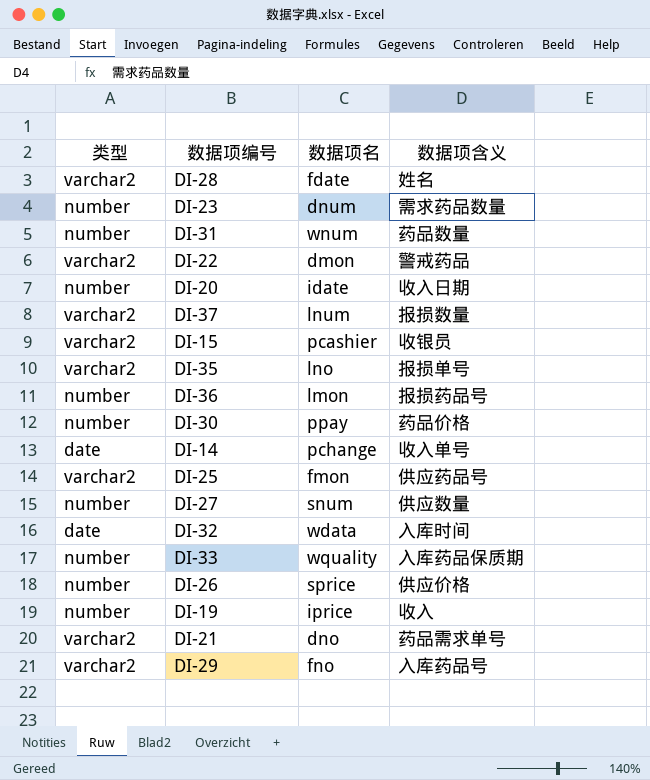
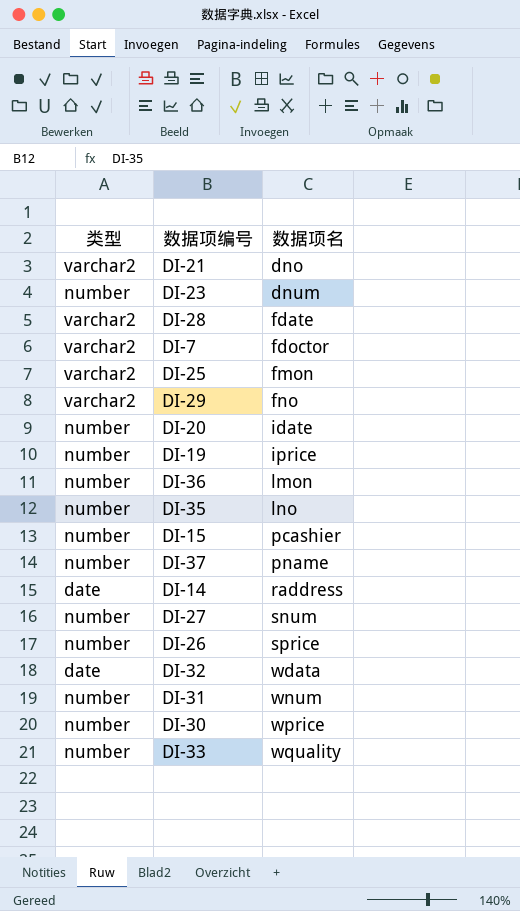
row order: none -> 数据项名 ascending
column 数据项含义 | position: 4 -> none
row DI-22: varchar2 | dmon | 警戒药品 -> none
row DI-7: none -> varchar2 | fdoctor
DI-35 | 类型: varchar2 -> number
DI-15 | 类型: varchar2 -> number
DI-37 | 类型: varchar2 -> number
DI-37 | 数据项名: lnum -> pname
DI-14 | 数据项名: pchange -> raddress
DI-30 | 数据项名: ppay -> wprice

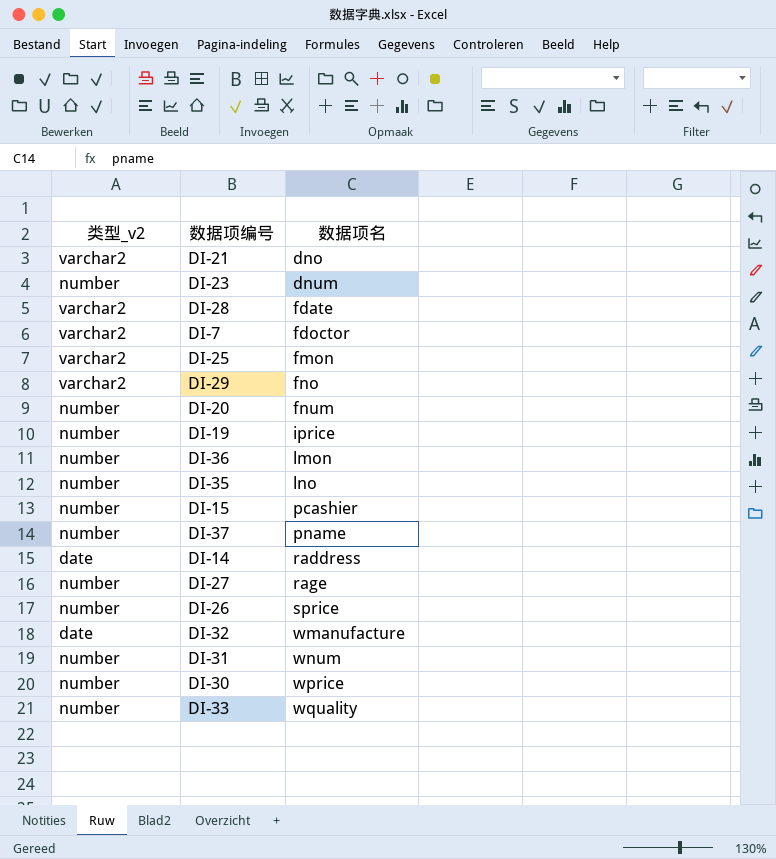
column name: 类型 -> 类型_v2
DI-20 | 数据项名: idate -> fnum
DI-27 | 数据项名: snum -> rage
DI-32 | 数据项名: wdata -> wmanufacture

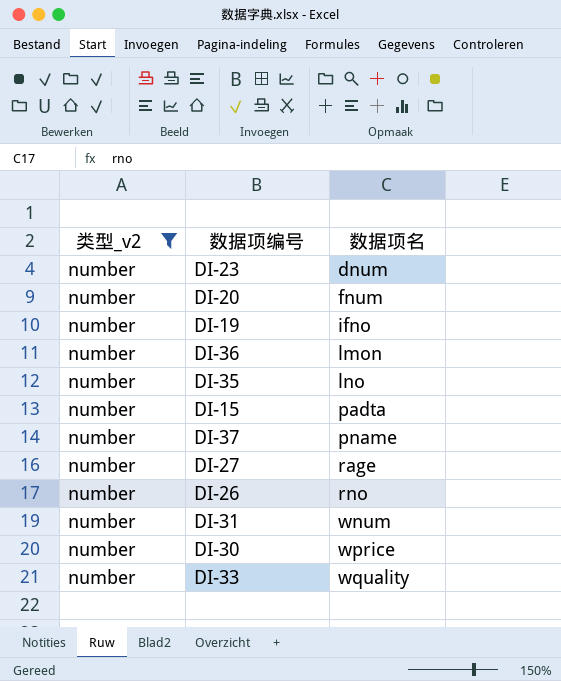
filter: none -> 类型_v2 = number
DI-19 | 数据项名: iprice -> ifno
DI-15 | 数据项名: pcashier -> padta
DI-26 | 数据项名: sprice -> rno

